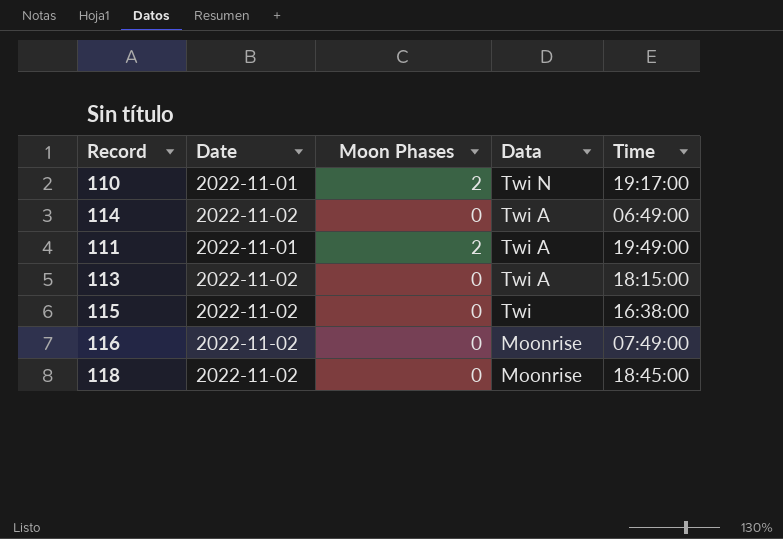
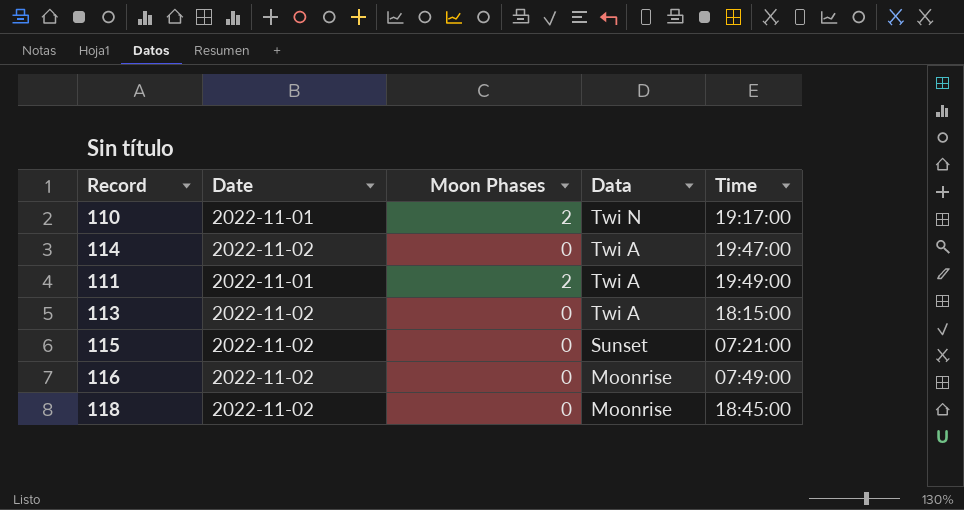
114 | Time: 06:49:00 -> 19:47:00
115 | Data: Twi -> Sunset
115 | Time: 16:38:00 -> 07:21:00

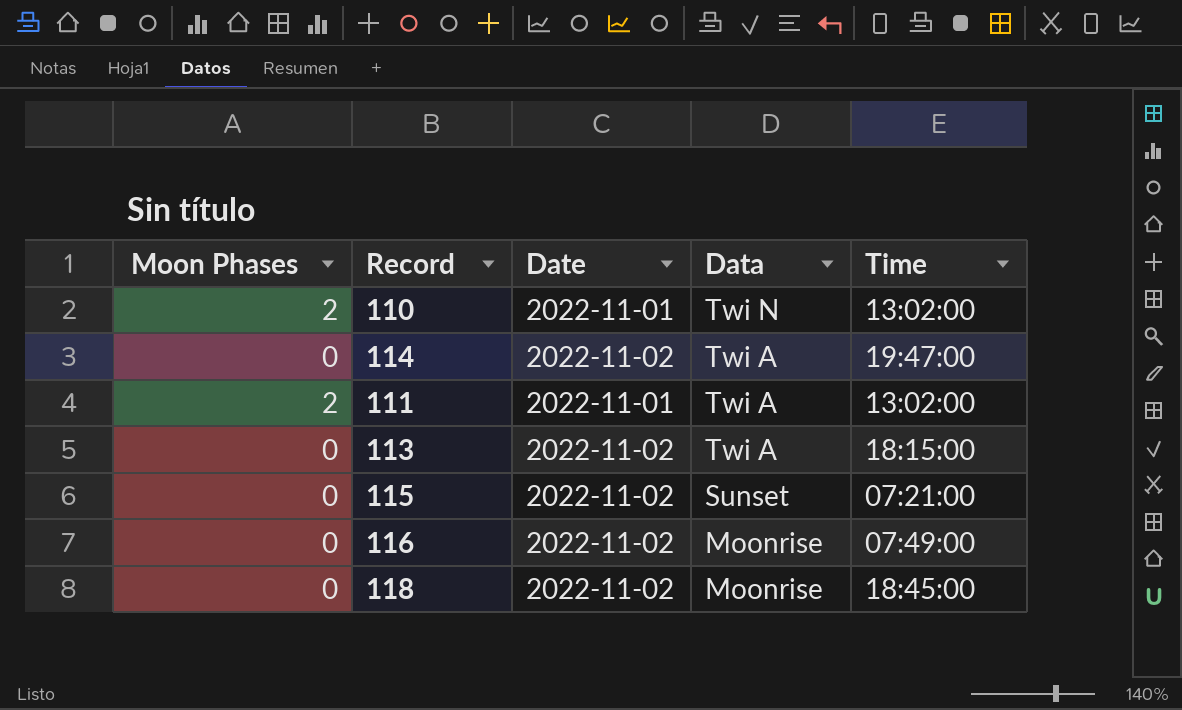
column Moon Phases | position: 3 -> 1
110 | Time: 19:17:00 -> 13:02:00
111 | Time: 19:49:00 -> 13:02:00

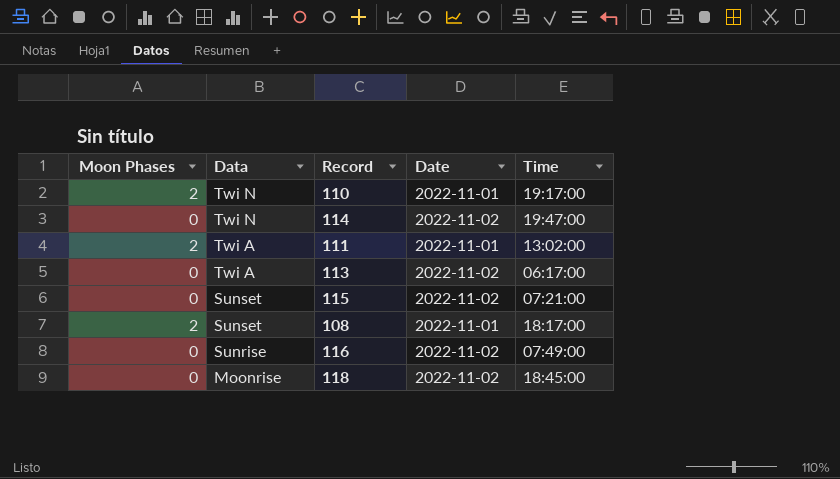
column Data | position: 4 -> 2
110 | Time: 13:02:00 -> 19:17:00
114 | Data: Twi A -> Twi N
113 | Time: 18:15:00 -> 06:17:00
row 108: none -> 2 | Sunset | 2022-11-01 | 18:17:00
116 | Data: Moonrise -> Sunrise

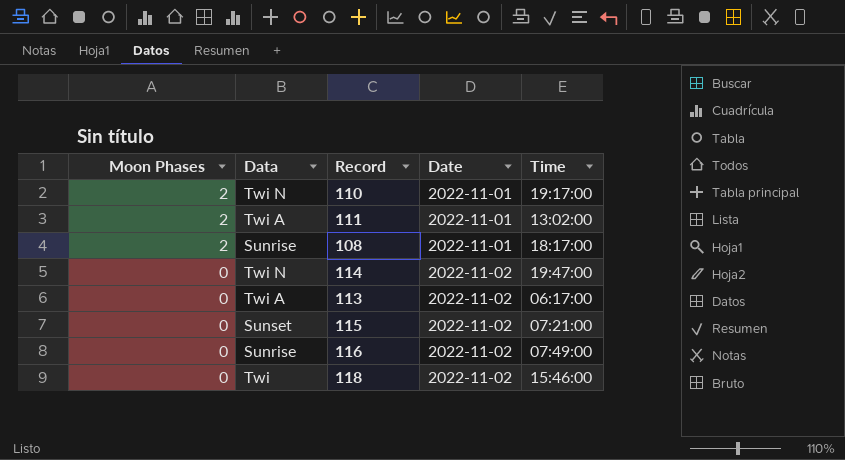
row order: Data descending -> Moon Phases descending
108 | Data: Sunset -> Sunrise
118 | Data: Moonrise -> Twi
118 | Time: 18:45:00 -> 15:46:00

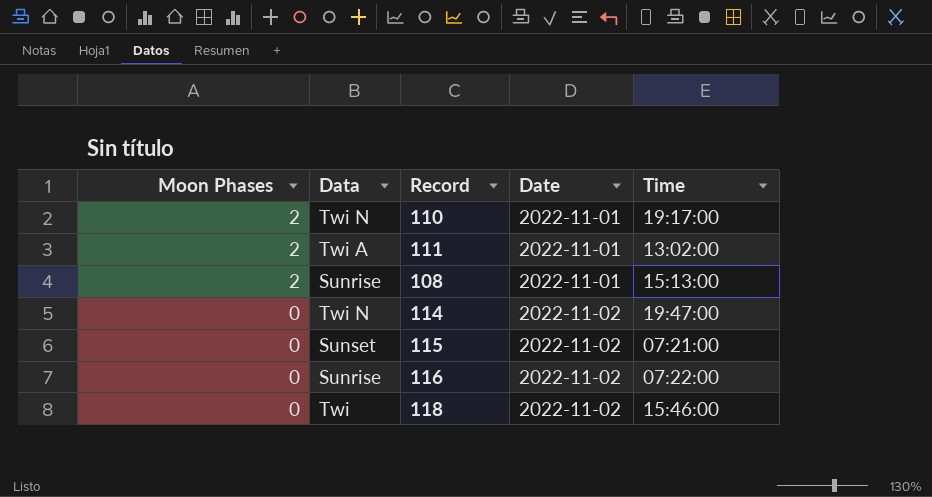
row 113: 0 | Twi A | 2022-11-02 | 06:17:00 -> none
108 | Time: 18:17:00 -> 15:13:00
116 | Time: 07:49:00 -> 07:22:00

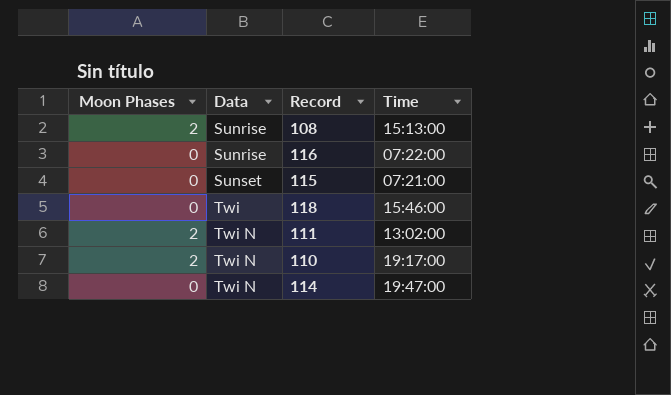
row order: Moon Phases descending -> Data ascending
column Date | position: 4 -> none
111 | Data: Twi A -> Twi N

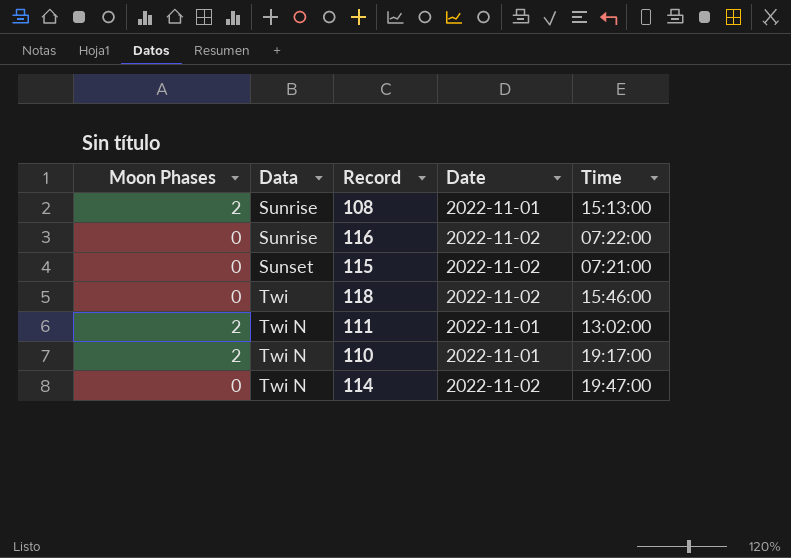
column Date | position: none -> 4

